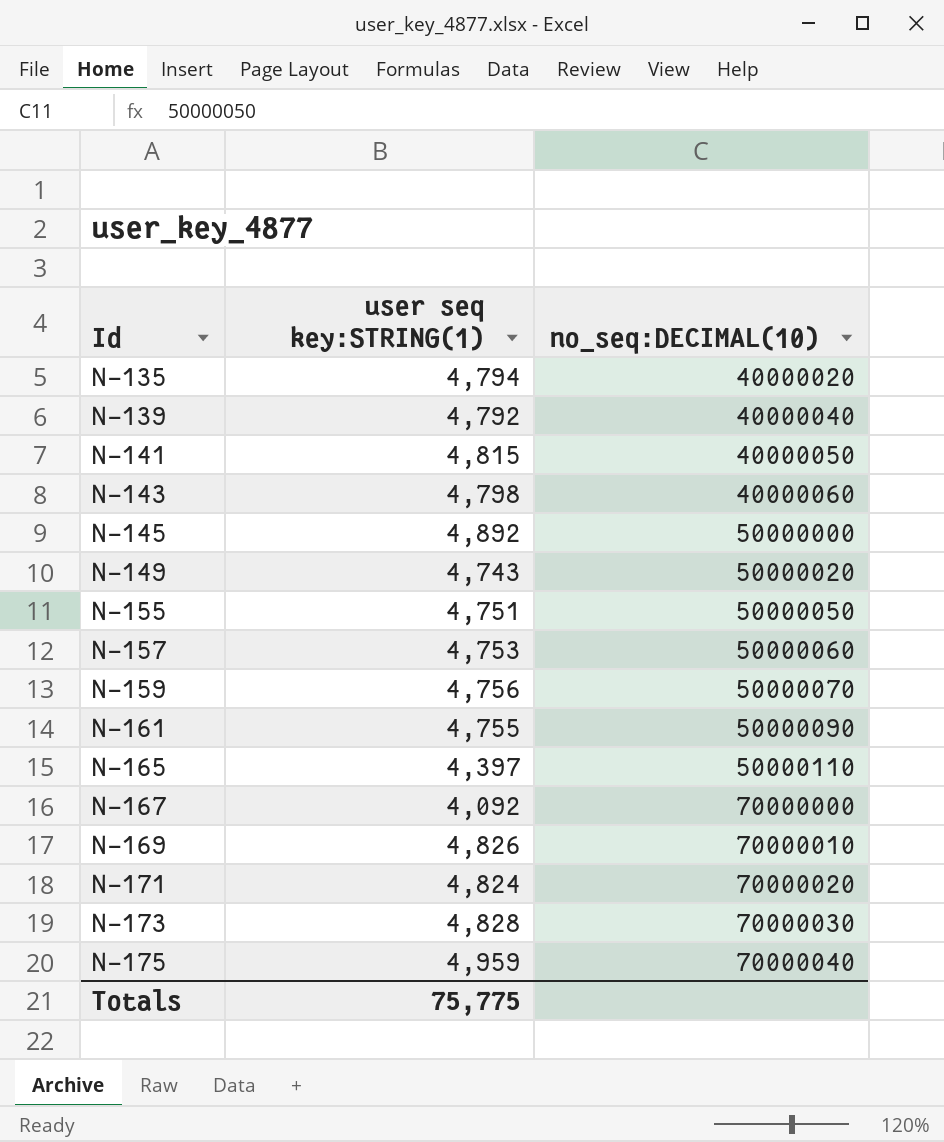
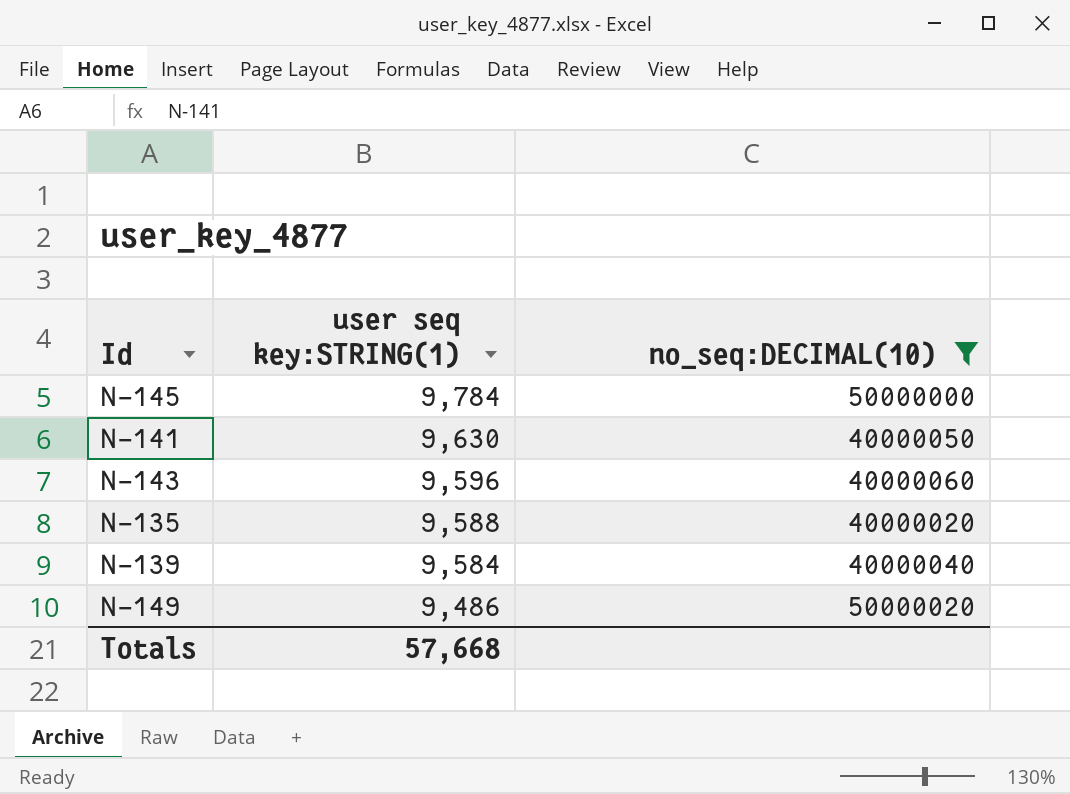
filter: none -> no_seq:DECIMAL(10) <= 50000020
row order: Id ascending -> user seq key:STRING(1) descending
N-145 | user seq key:STRING(1): 4,892 -> 9,784
N-141 | user seq key:STRING(1): 4,815 -> 9,630
N-143 | user seq key:STRING(1): 4,798 -> 9,596
N-135 | user seq key:STRING(1): 4,794 -> 9,588
N-139 | user seq key:STRING(1): 4,792 -> 9,584
N-149 | user seq key:STRING(1): 4,743 -> 9,486
Totals | user seq key:STRING(1): 75,775 -> 57,668

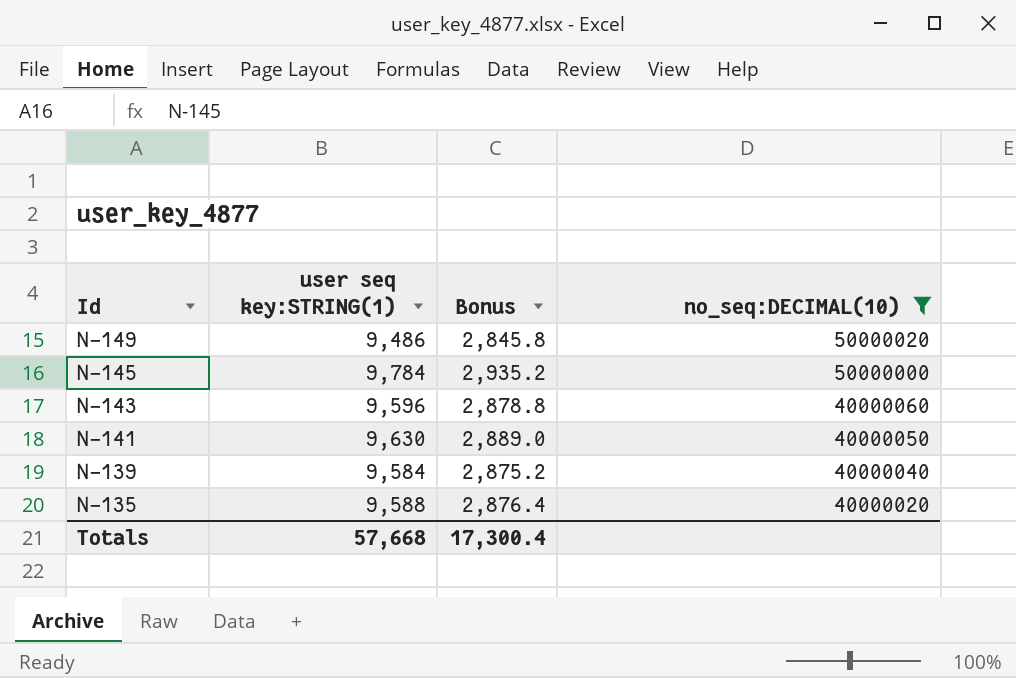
row order: user seq key:STRING(1) descending -> Id descending
column Bonus | formula: none -> [user seq key:STRING(1)] * 0.3

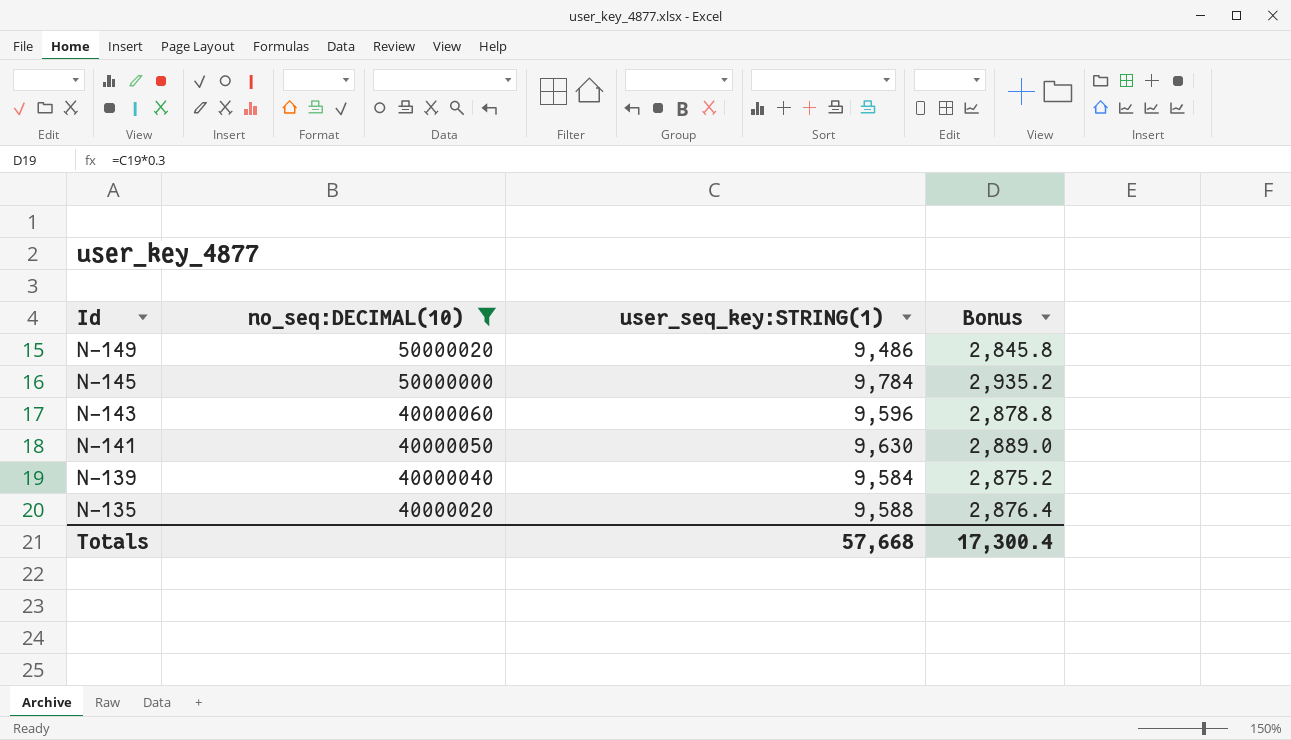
column no_seq:DECIMAL(10) | position: 4 -> 2
column name: user seq key:STRING(1) -> user_seq_key:STRING(1)

